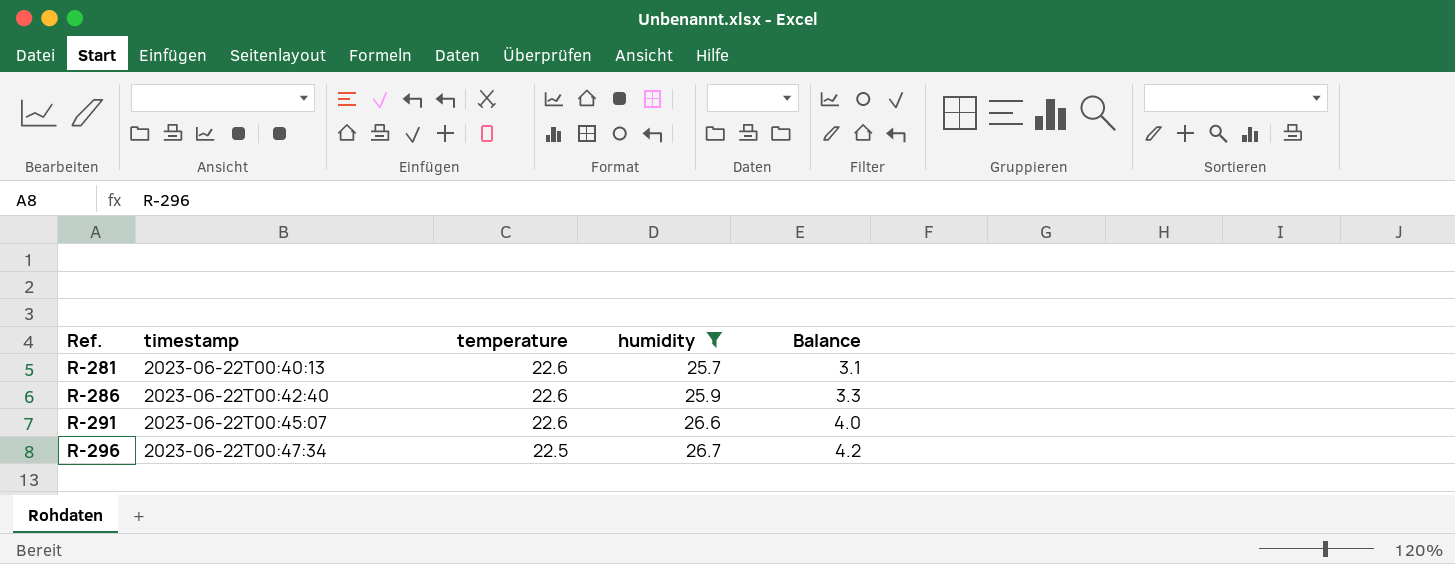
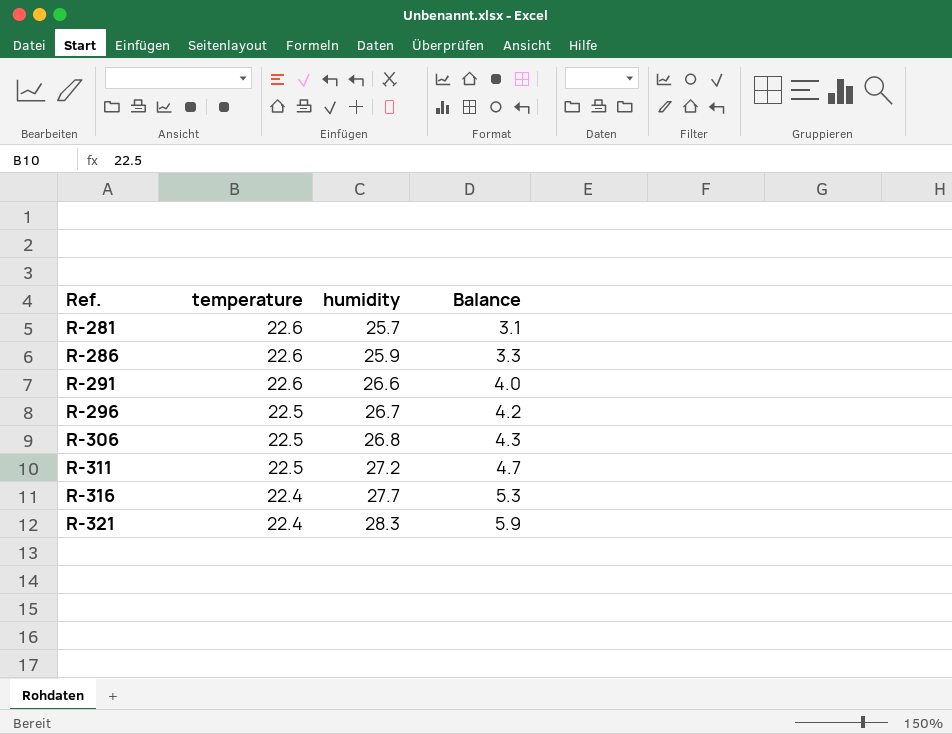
filter: humidity <= 26.7 -> none
column timestamp | position: 2 -> none

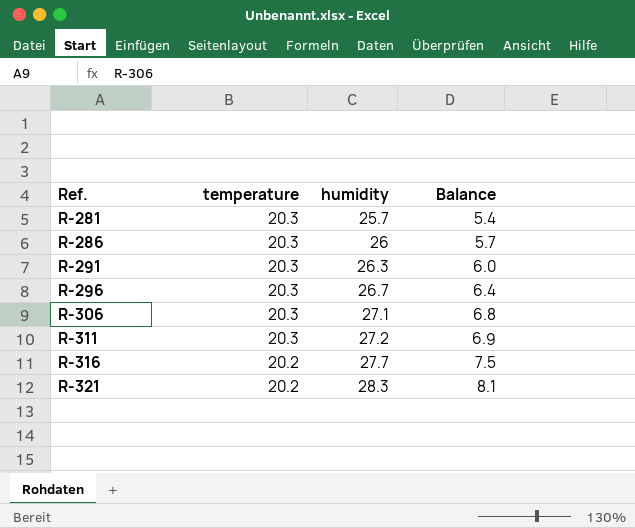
R-281 | temperature: 22.6 -> 20.3
R-281 | Balance: 3.1 -> 5.4
R-286 | temperature: 22.6 -> 20.3
R-286 | humidity: 25.9 -> 26
R-286 | Balance: 3.3 -> 5.7
R-291 | temperature: 22.6 -> 20.3
R-291 | humidity: 26.6 -> 26.3
R-291 | Balance: 4.0 -> 6.0
R-296 | temperature: 22.5 -> 20.3
R-296 | Balance: 4.2 -> 6.4
R-306 | temperature: 22.5 -> 20.3
R-306 | humidity: 26.8 -> 27.1
R-306 | Balance: 4.3 -> 6.8
R-311 | temperature: 22.5 -> 20.3
R-311 | Balance: 4.7 -> 6.9
R-316 | temperature: 22.4 -> 20.2
R-316 | Balance: 5.3 -> 7.5
R-321 | temperature: 22.4 -> 20.2
R-321 | Balance: 5.9 -> 8.1

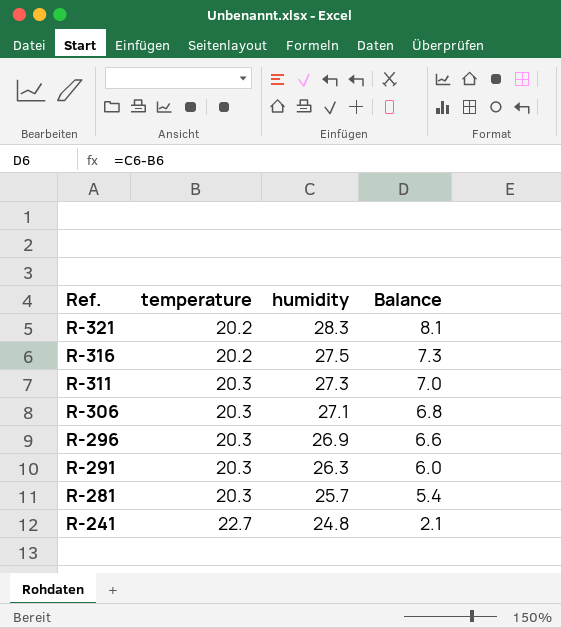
row order: Ref. ascending -> Ref. descending
row R-286: 20.3 | 26 | 5.7 -> none
R-316 | humidity: 27.7 -> 27.5
R-316 | Balance: 7.5 -> 7.3
R-311 | humidity: 27.2 -> 27.3
R-311 | Balance: 6.9 -> 7.0
R-296 | humidity: 26.7 -> 26.9
R-296 | Balance: 6.4 -> 6.6
row R-241: none -> 22.7 | 24.8 | 2.1

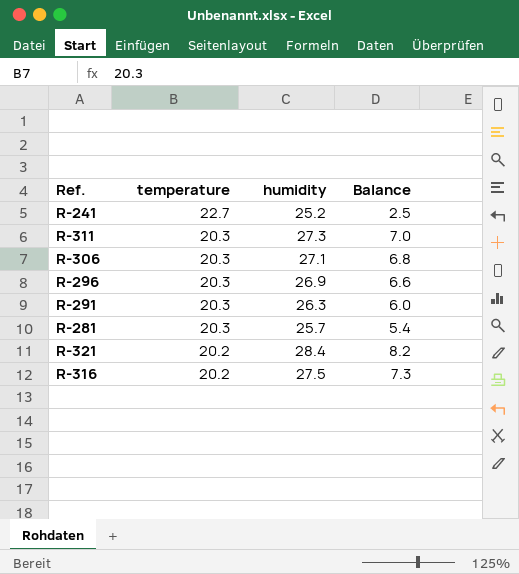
row order: Ref. descending -> temperature descending
R-241 | humidity: 24.8 -> 25.2
R-241 | Balance: 2.1 -> 2.5
R-321 | humidity: 28.3 -> 28.4
R-321 | Balance: 8.1 -> 8.2

